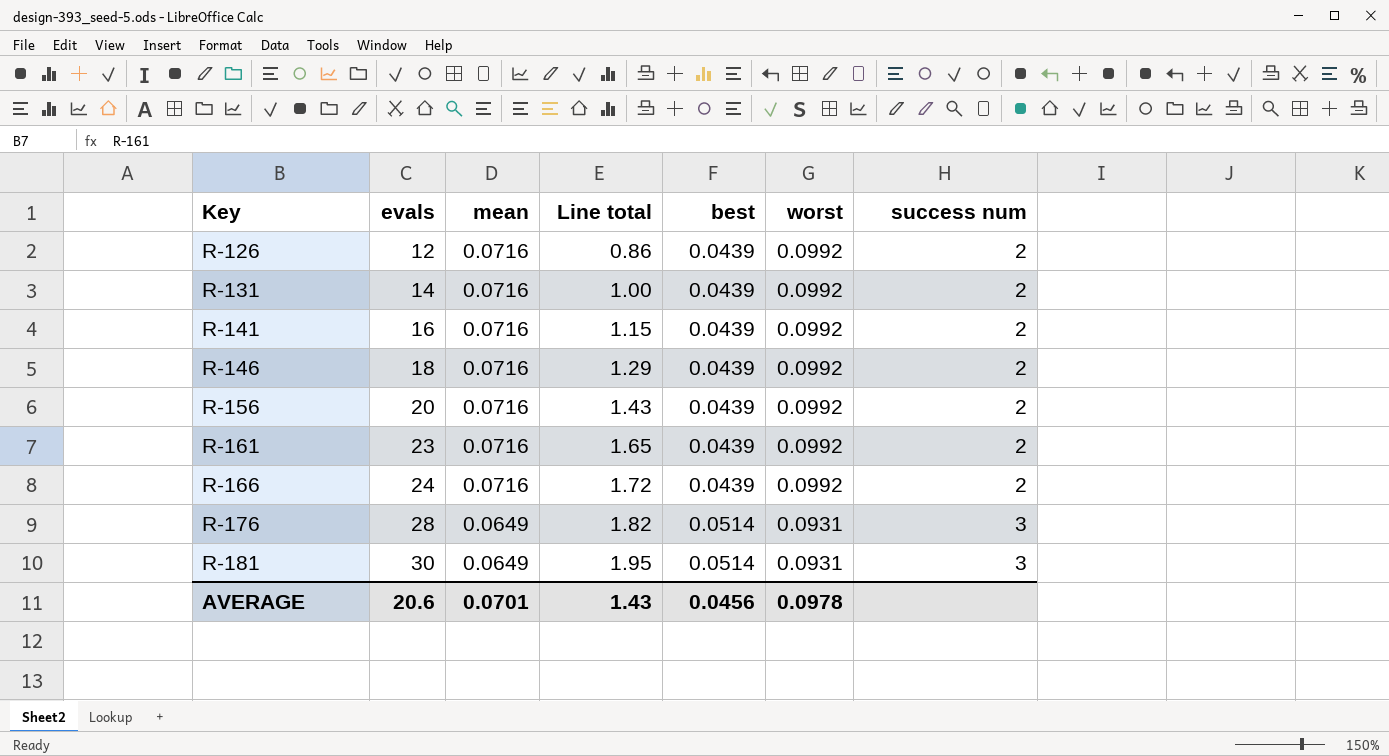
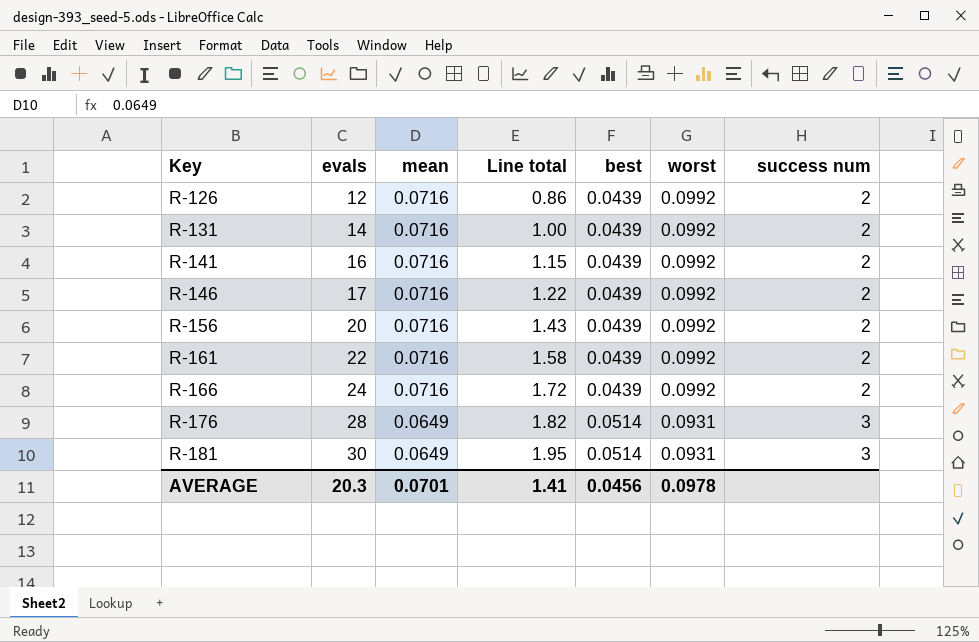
R-146 | evals: 18 -> 17
R-146 | Line total: 1.29 -> 1.22
R-161 | evals: 23 -> 22
R-161 | Line total: 1.65 -> 1.58
AVERAGE | evals: 20.6 -> 20.3
AVERAGE | Line total: 1.43 -> 1.41

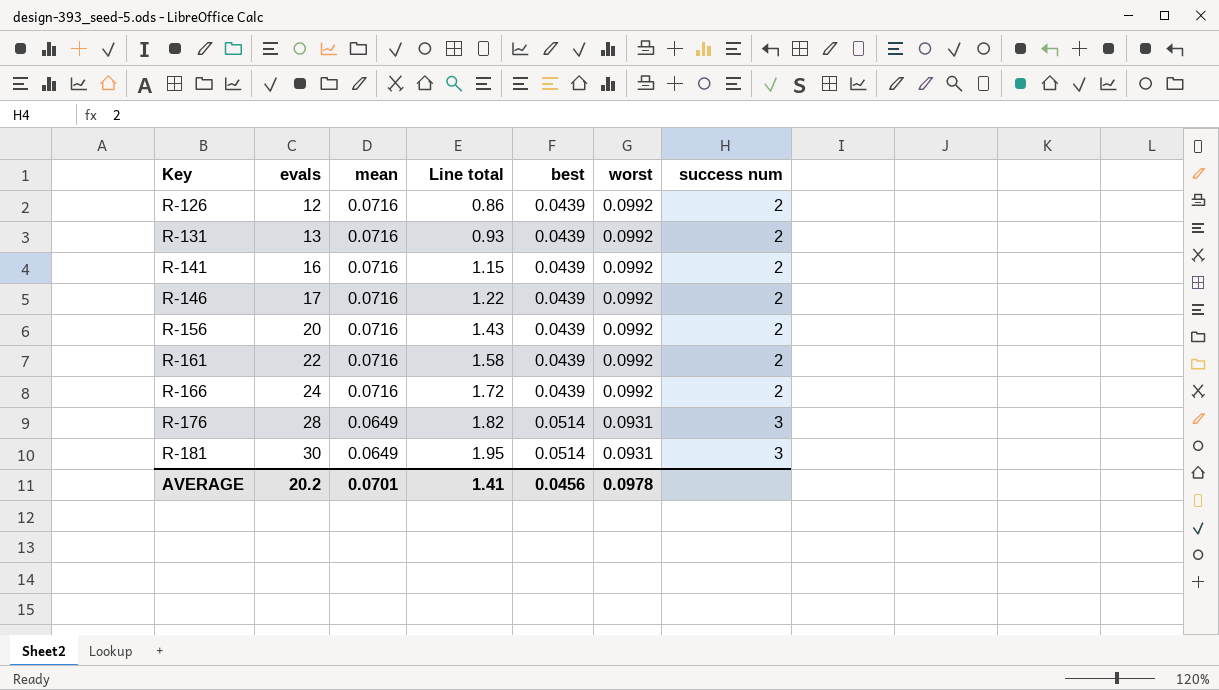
R-131 | evals: 14 -> 13
R-131 | Line total: 1.00 -> 0.93
AVERAGE | evals: 20.3 -> 20.2

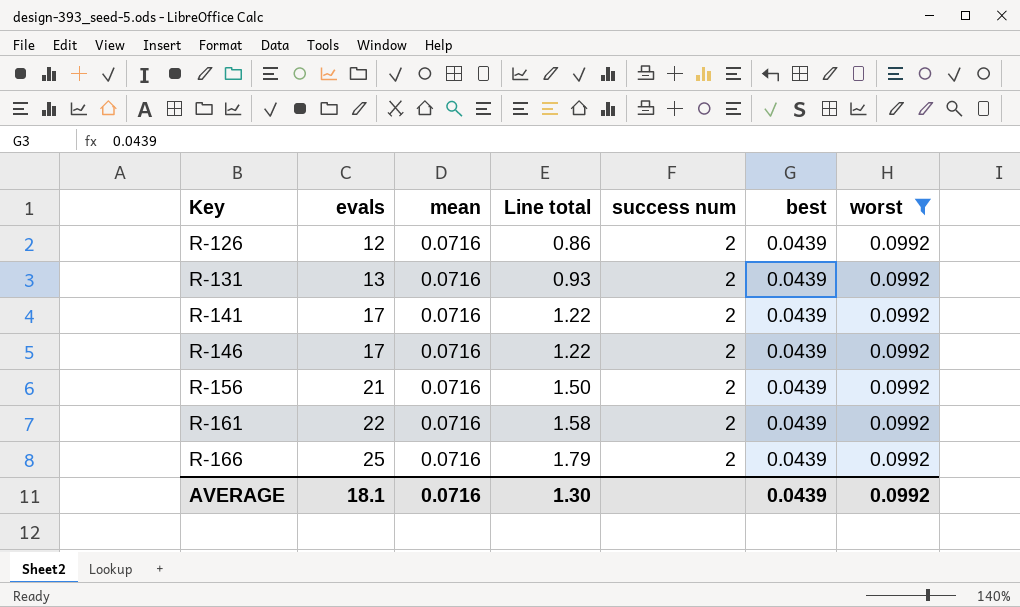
filter: none -> worst = 0.0992
column success num | position: 7 -> 5
R-141 | evals: 16 -> 17
R-141 | Line total: 1.15 -> 1.22
R-156 | evals: 20 -> 21
R-156 | Line total: 1.43 -> 1.50
R-166 | evals: 24 -> 25
R-166 | Line total: 1.72 -> 1.79
AVERAGE | evals: 20.2 -> 18.1
AVERAGE | mean: 0.0701 -> 0.0716
AVERAGE | Line total: 1.41 -> 1.30
AVERAGE | best: 0.0456 -> 0.0439
AVERAGE | worst: 0.0978 -> 0.0992

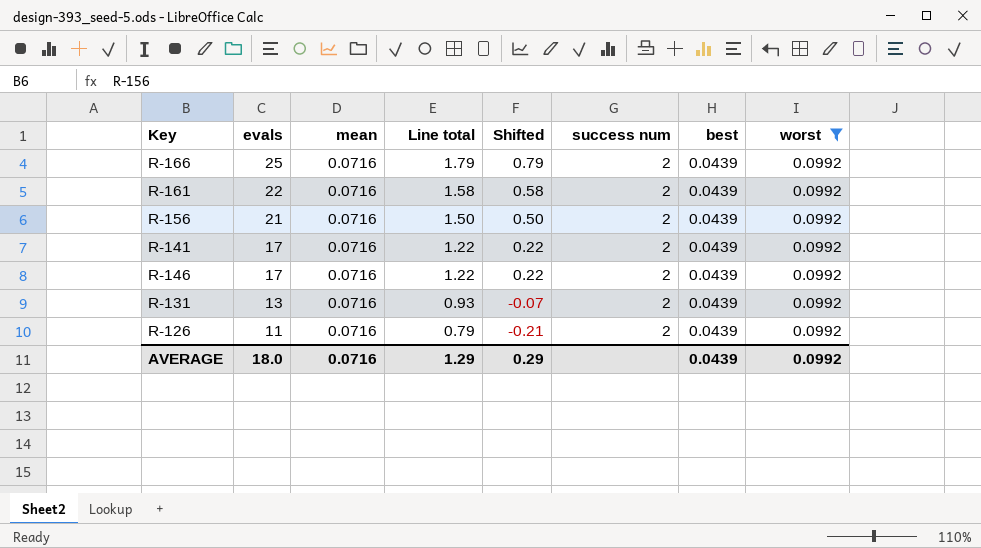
row order: Key ascending -> evals descending
column Shifted | formula: none -> [Line total] - 1
R-126 | evals: 12 -> 11
R-126 | Line total: 0.86 -> 0.79
AVERAGE | evals: 18.1 -> 18.0
AVERAGE | Line total: 1.30 -> 1.29

